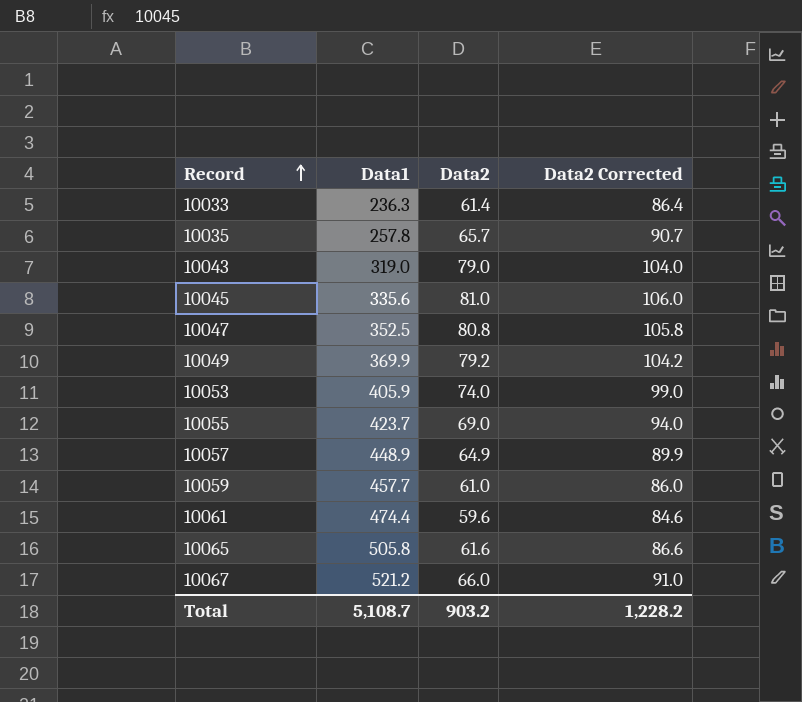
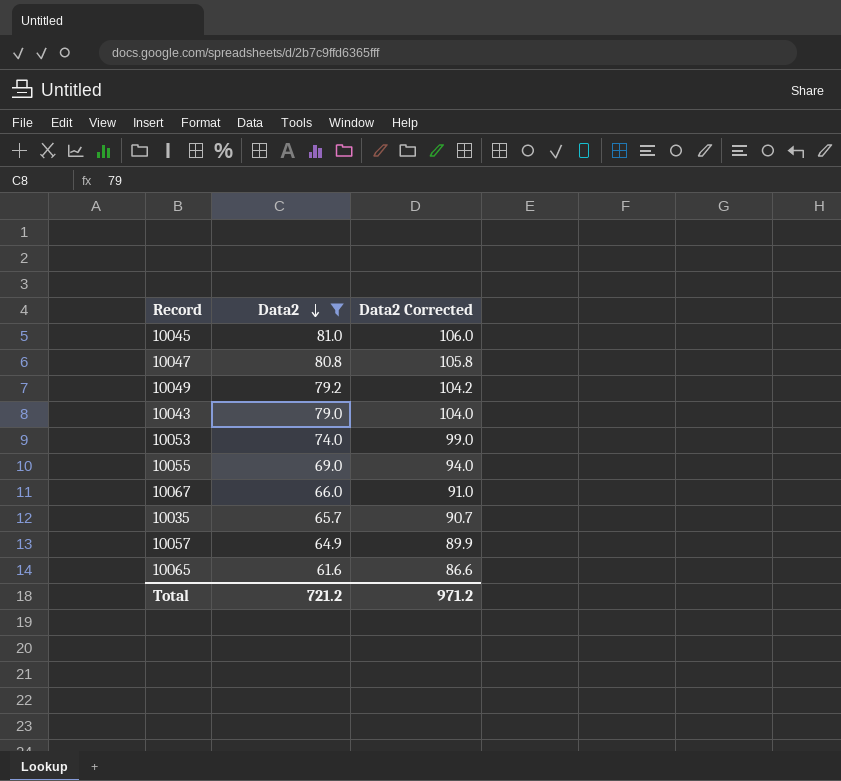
filter: none -> Data2 >= 61.6
row order: Record ascending -> Data2 descending
column Data1 | position: 2 -> none
Total | Data2: 903.2 -> 721.2
Total | Data2 Corrected: 1,228.2 -> 971.2

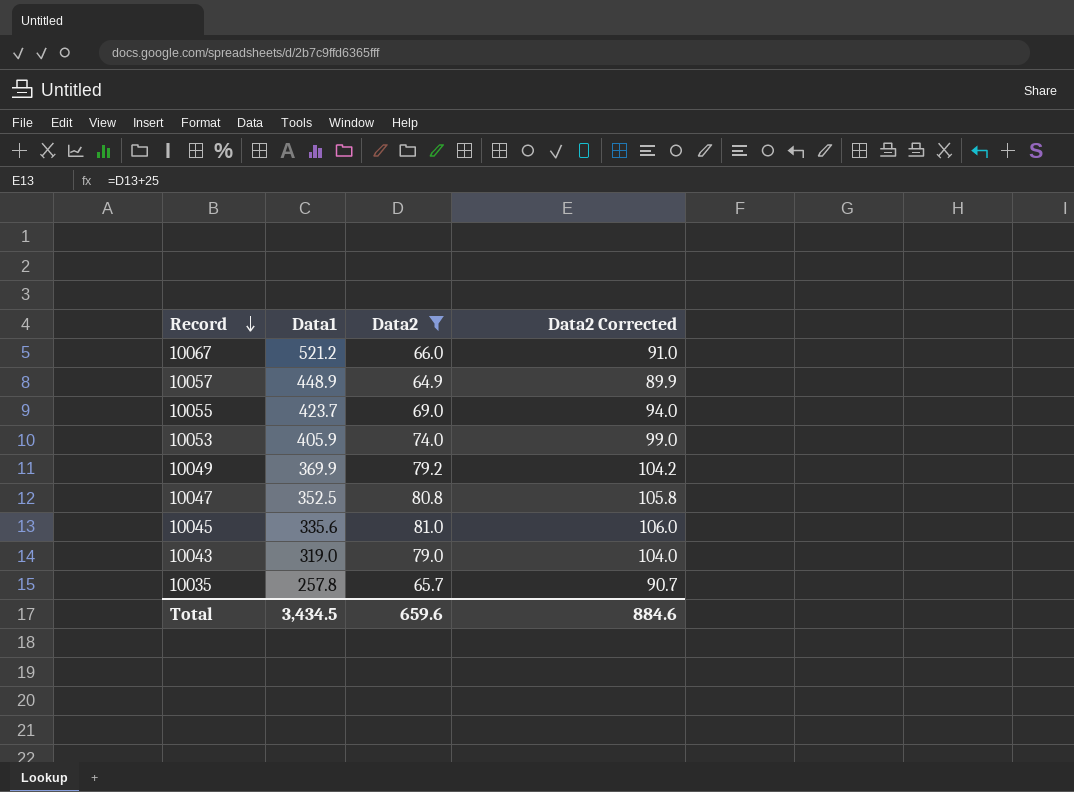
row order: Data2 descending -> Record descending
column Data1 | position: none -> 2
row 10065: 61.6 | 86.6 -> none
Total | Data2: 721.2 -> 659.6
Total | Data2 Corrected: 971.2 -> 884.6

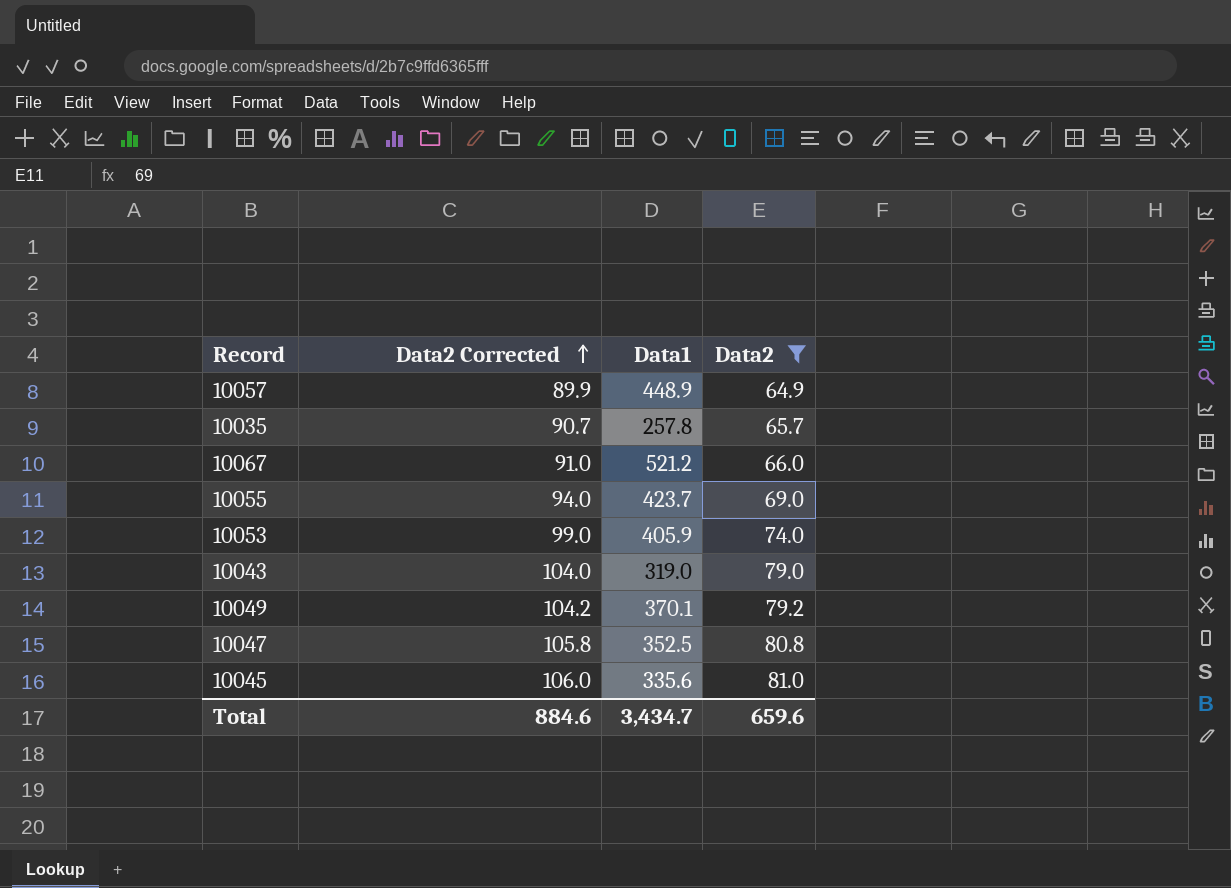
row order: Record descending -> Data2 Corrected ascending
column Data2 Corrected | position: 4 -> 2
10049 | Data1: 369.9 -> 370.1
Total | Data1: 3,434.5 -> 3,434.7

